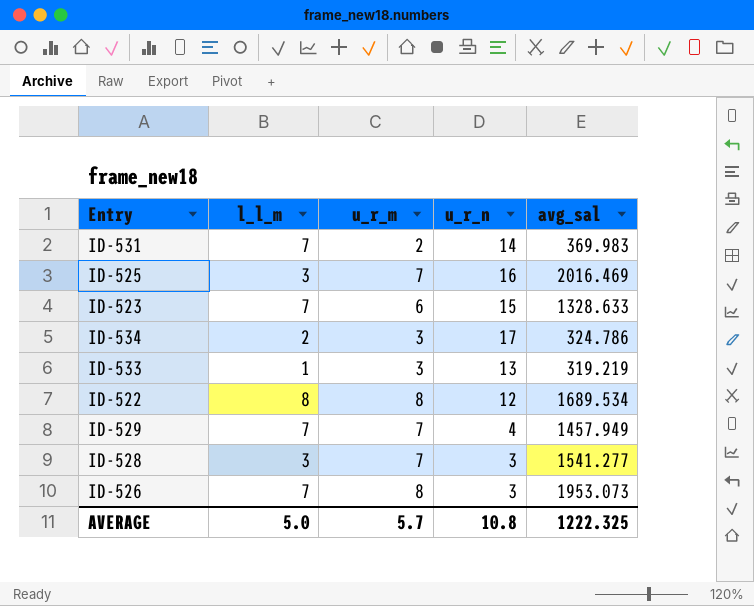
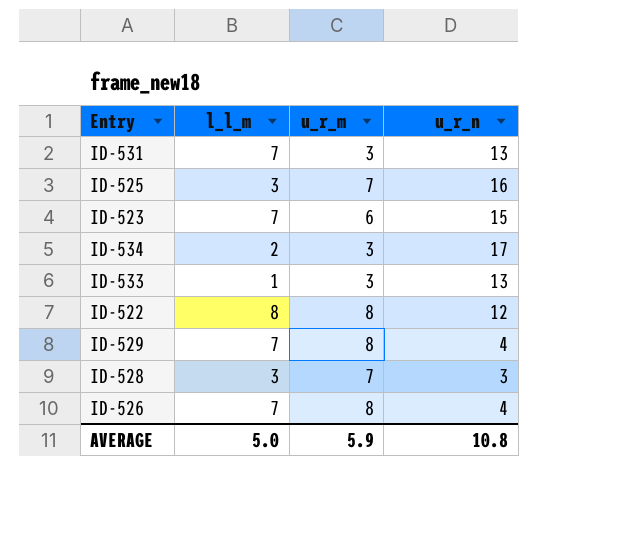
column avg_sal | position: 5 -> none
ID-531 | u_r_m: 2 -> 3
ID-531 | u_r_n: 14 -> 13
ID-529 | u_r_m: 7 -> 8
ID-526 | u_r_n: 3 -> 4
AVERAGE | u_r_m: 5.7 -> 5.9

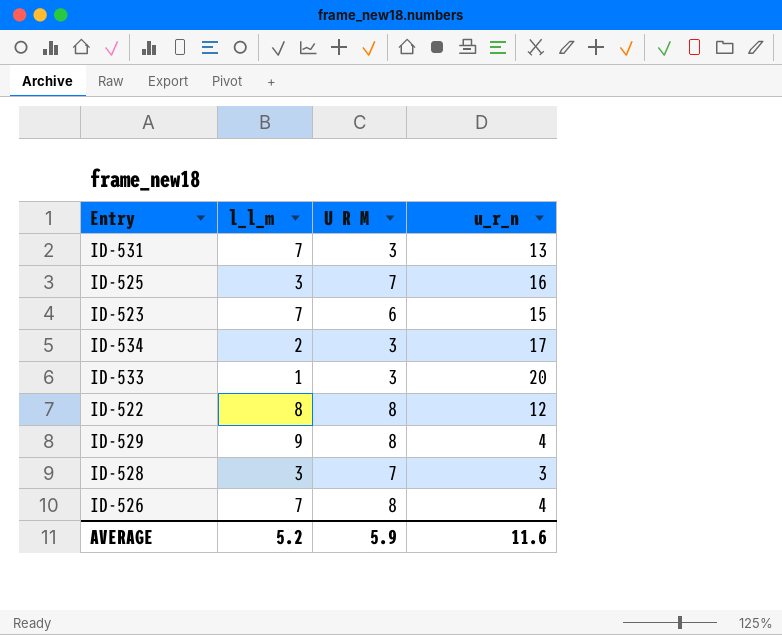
column name: u_r_m -> U R M
ID-533 | u_r_n: 13 -> 20
ID-529 | l_l_m: 7 -> 9
AVERAGE | l_l_m: 5.0 -> 5.2
AVERAGE | u_r_n: 10.8 -> 11.6

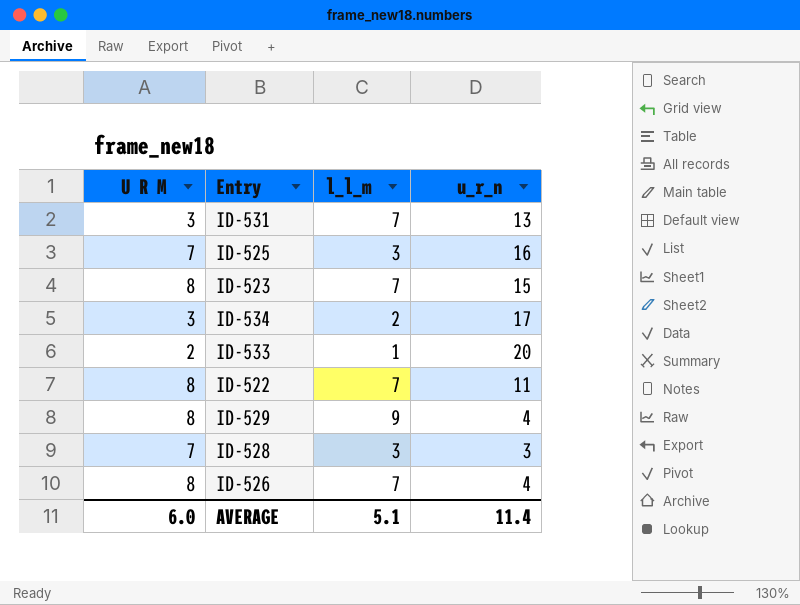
column U R M | position: 3 -> 1
ID-523 | U R M: 6 -> 8
ID-533 | U R M: 3 -> 2
ID-522 | l_l_m: 8 -> 7
ID-522 | u_r_n: 12 -> 11
AVERAGE | U R M: 5.9 -> 6.0
AVERAGE | l_l_m: 5.2 -> 5.1
AVERAGE | u_r_n: 11.6 -> 11.4

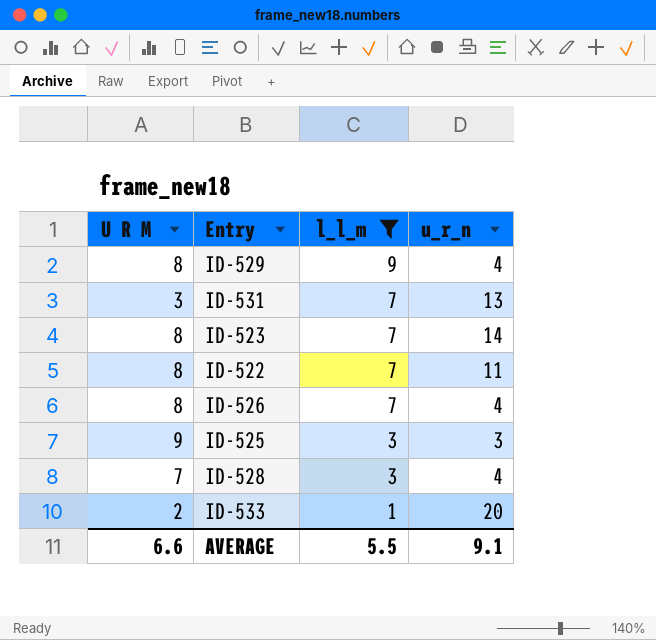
filter: none -> l_l_m != 2
row order: none -> l_l_m descending
ID-523 | u_r_n: 15 -> 14
ID-525 | U R M: 7 -> 9
ID-525 | u_r_n: 16 -> 3
ID-528 | u_r_n: 3 -> 4
AVERAGE | U R M: 6.0 -> 6.6
AVERAGE | l_l_m: 5.1 -> 5.5
AVERAGE | u_r_n: 11.4 -> 9.1

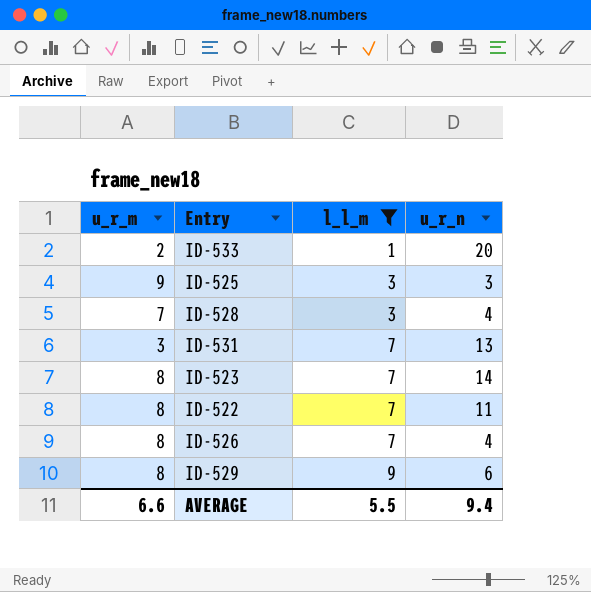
row order: l_l_m descending -> l_l_m ascending
column name: U R M -> u_r_m
ID-529 | u_r_n: 4 -> 6
AVERAGE | u_r_n: 9.1 -> 9.4

